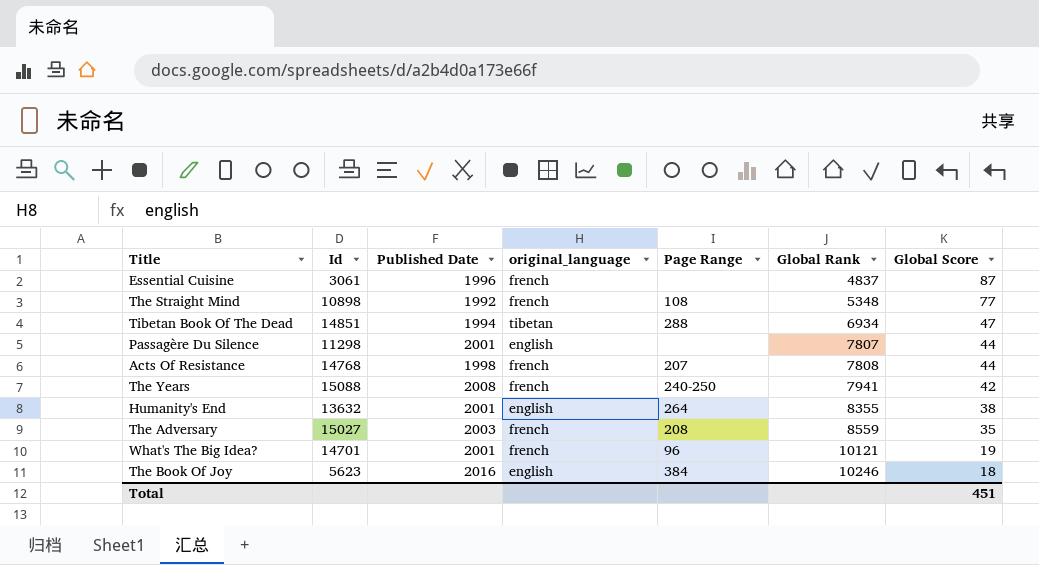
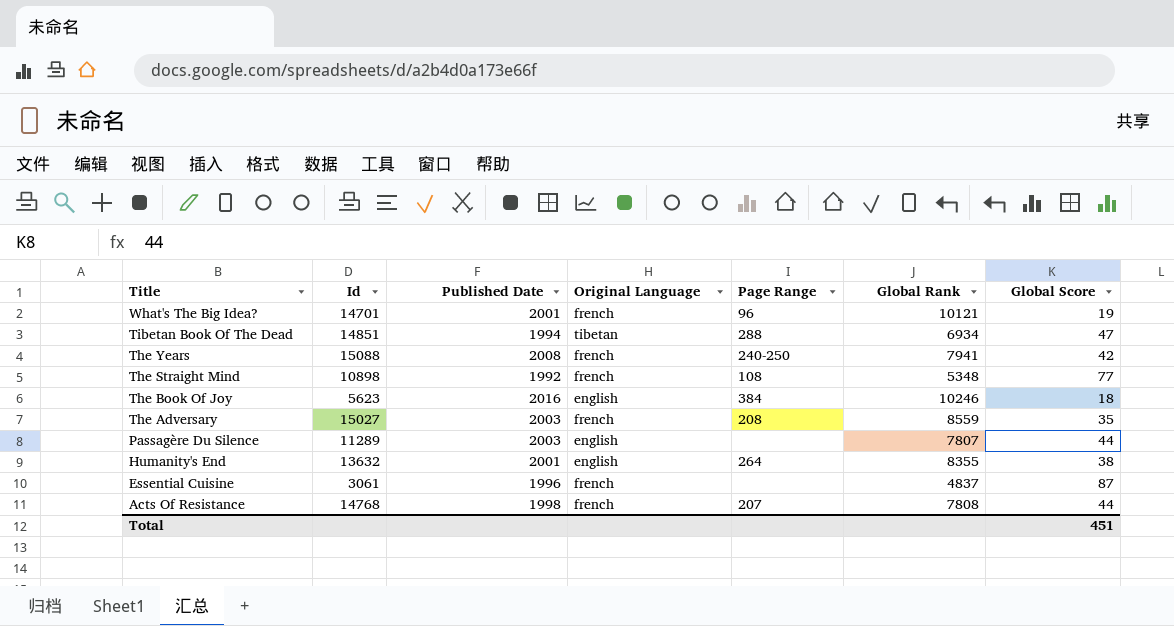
row order: Global Rank ascending -> Title descending
column name: original_language -> Original Language
Passagère Du Silence | Id: 11298 -> 11289
Passagère Du Silence | Published Date: 2001 -> 2003

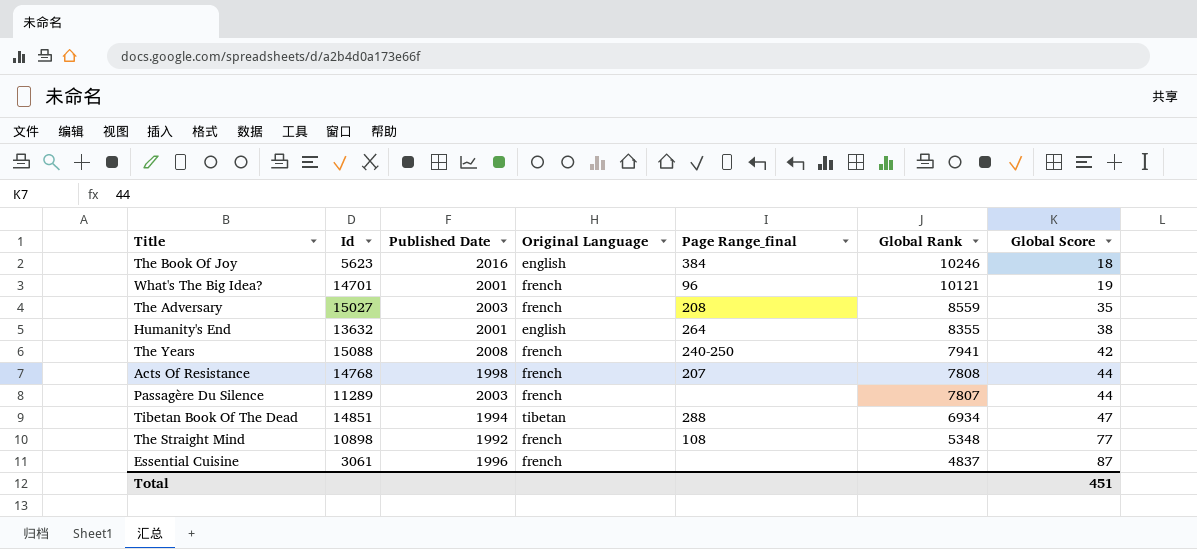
row order: Title descending -> Global Rank descending
column name: Page Range -> Page Range_final
Passagère Du Silence | Original Language: english -> french

